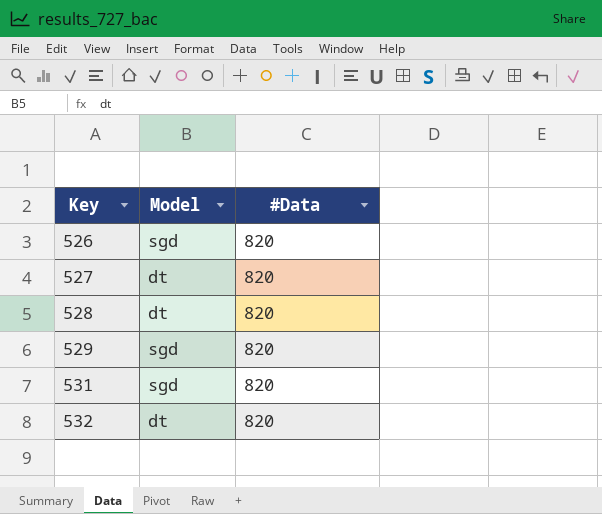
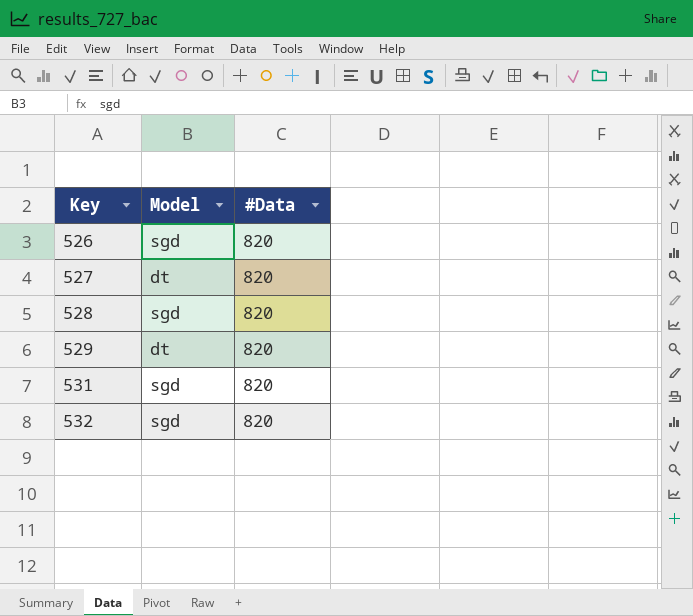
528 | Model: dt -> sgd
529 | Model: sgd -> dt
532 | Model: dt -> sgd

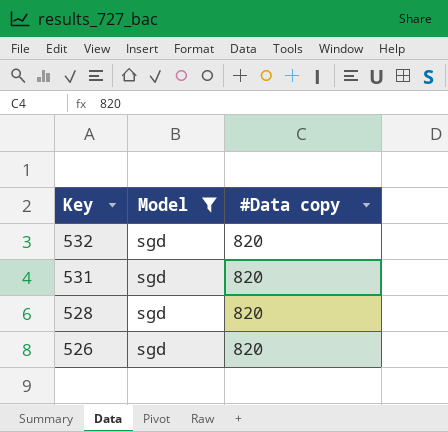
filter: none -> Model = sgd
row order: Key ascending -> Key descending
column name: #Data -> #Data copy

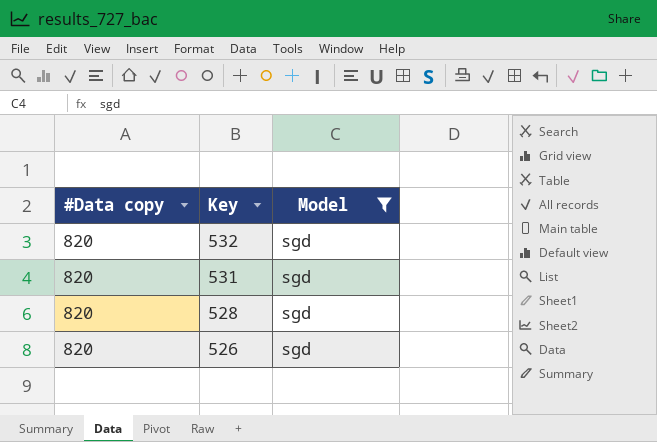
column #Data copy | position: 3 -> 1

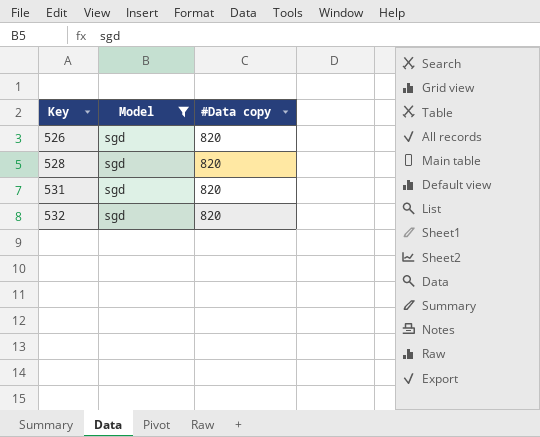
row order: Key descending -> Key ascending
column #Data copy | position: 1 -> 3

